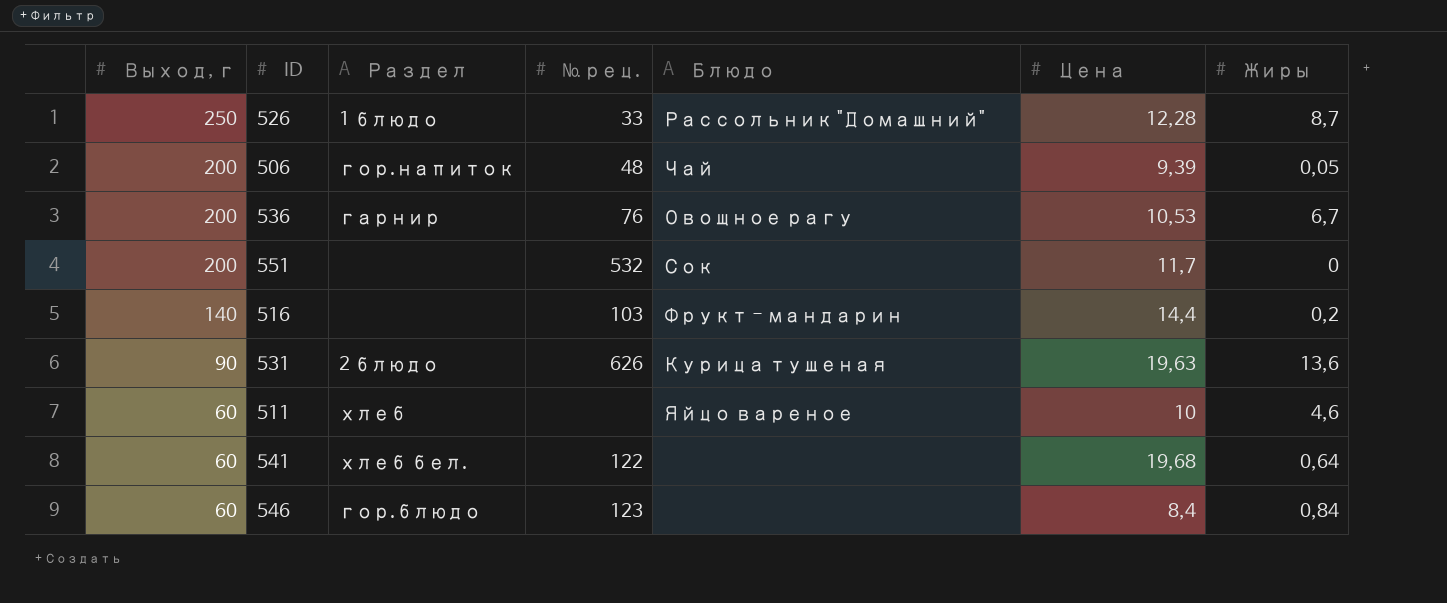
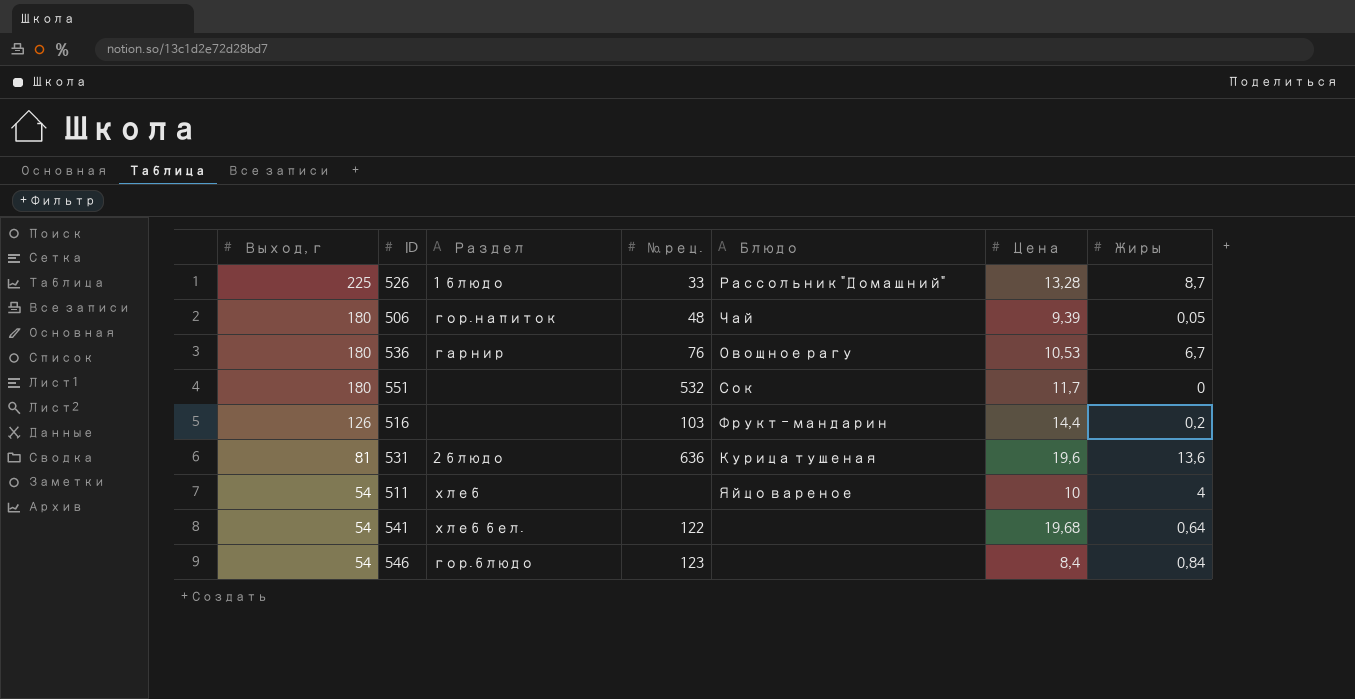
526 | Выход, г: 250 -> 225
526 | Цена: 12,28 -> 13,28
506 | Выход, г: 200 -> 180
536 | Выход, г: 200 -> 180
551 | Выход, г: 200 -> 180
516 | Выход, г: 140 -> 126
531 | Выход, г: 90 -> 81
531 | № рец.: 626 -> 636
531 | Цена: 19,63 -> 19,6
511 | Выход, г: 60 -> 54
511 | Жиры: 4,6 -> 4
541 | Выход, г: 60 -> 54
546 | Выход, г: 60 -> 54

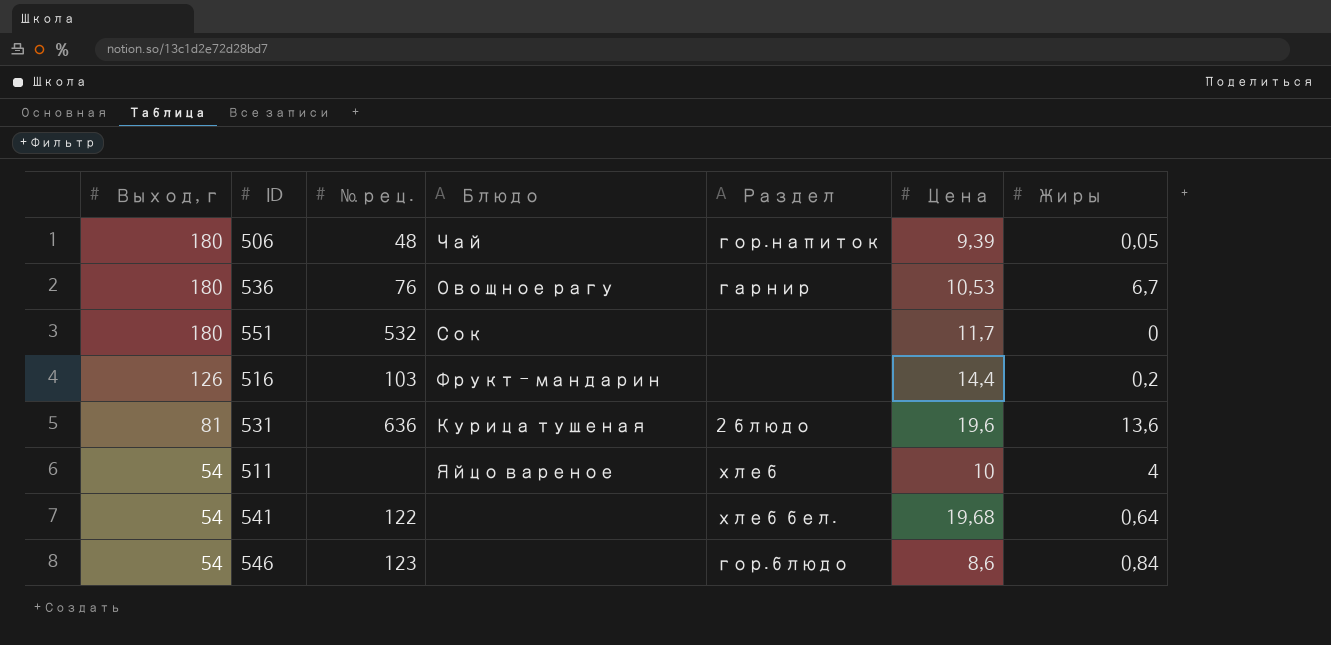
column Раздел | position: 3 -> 5
row 526: 225 | 1 блюдо | 33 | Рассольник "Домашний" | 13,28 | 8,7 -> none
546 | Цена: 8,4 -> 8,6

